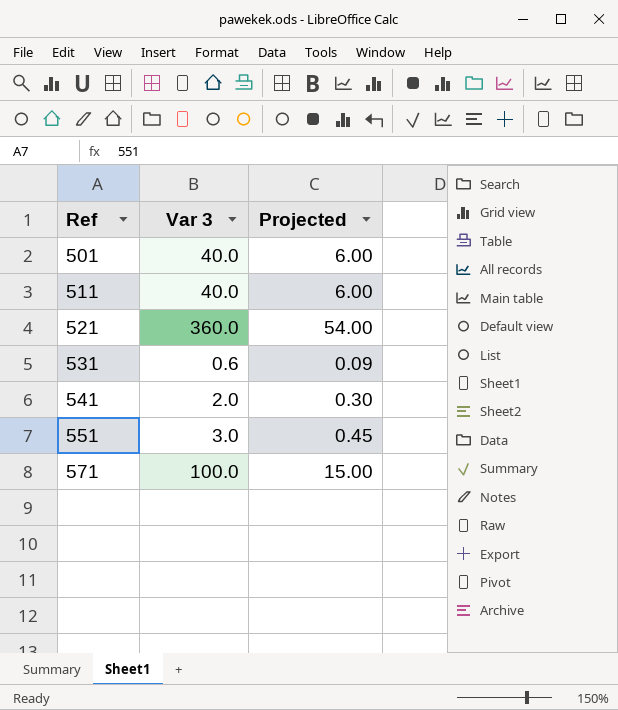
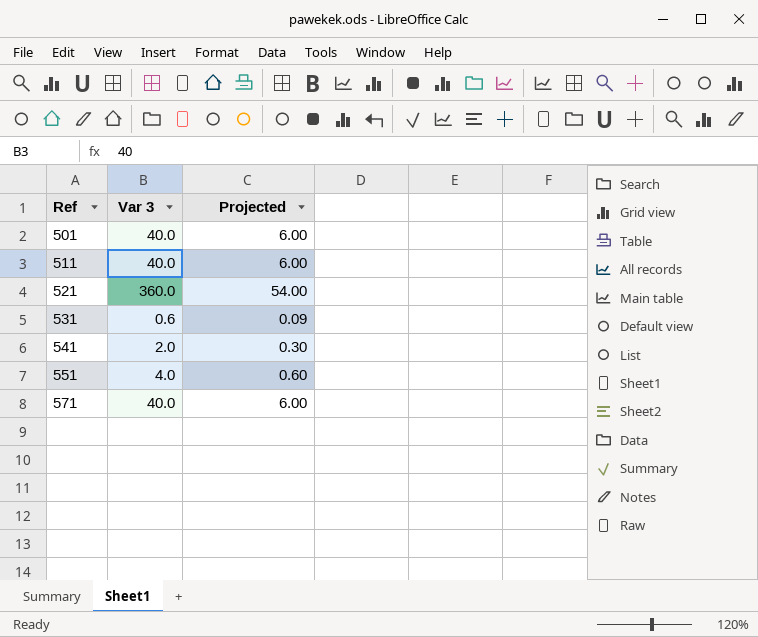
551 | Var 3: 3.0 -> 4.0
551 | Projected: 0.45 -> 0.60
571 | Var 3: 100.0 -> 40.0
571 | Projected: 15.00 -> 6.00

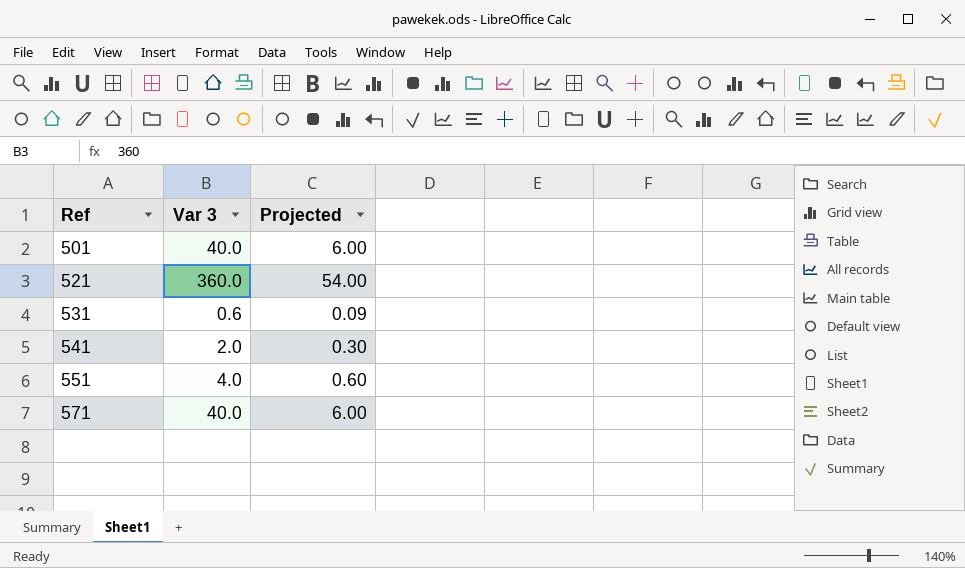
row 511: 40.0 | 6.00 -> none

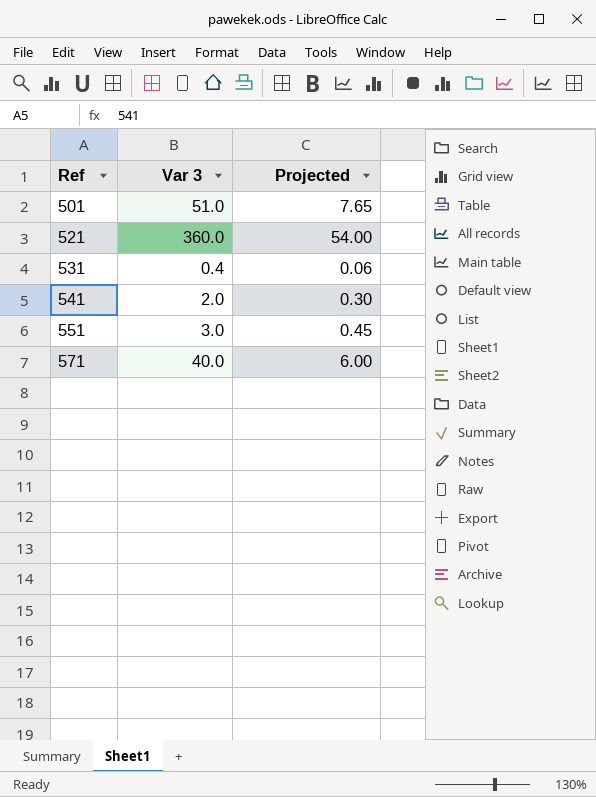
501 | Var 3: 40.0 -> 51.0
501 | Projected: 6.00 -> 7.65
531 | Var 3: 0.6 -> 0.4
531 | Projected: 0.09 -> 0.06
551 | Var 3: 4.0 -> 3.0
551 | Projected: 0.60 -> 0.45

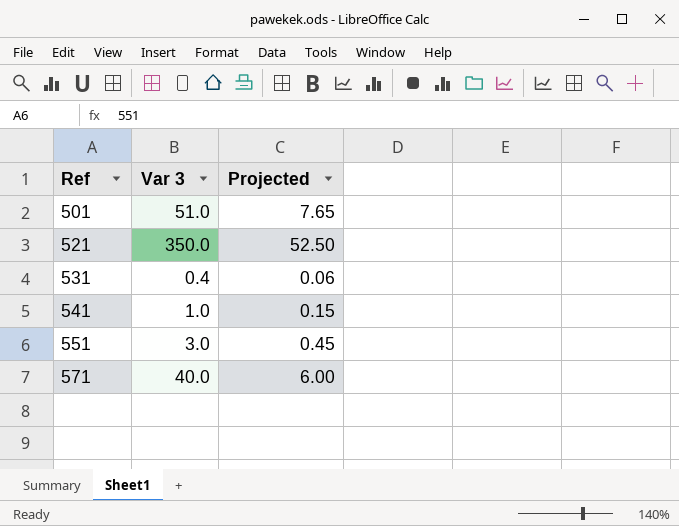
521 | Var 3: 360.0 -> 350.0
521 | Projected: 54.00 -> 52.50
541 | Var 3: 2.0 -> 1.0
541 | Projected: 0.30 -> 0.15

